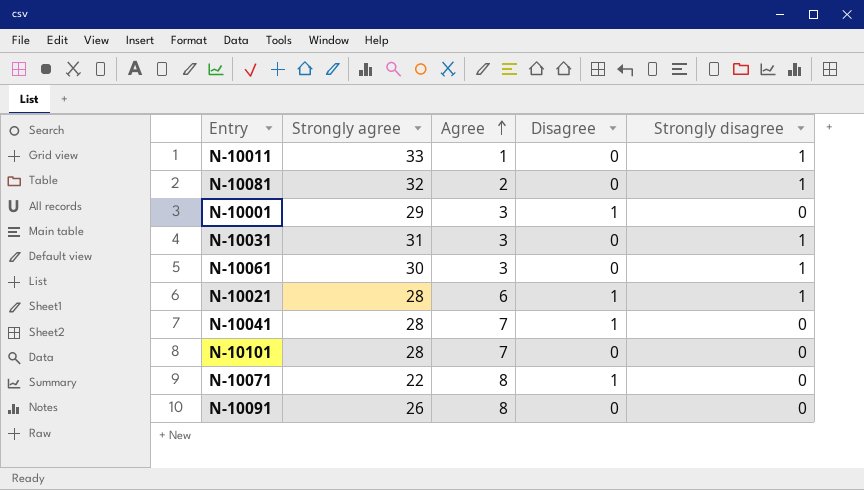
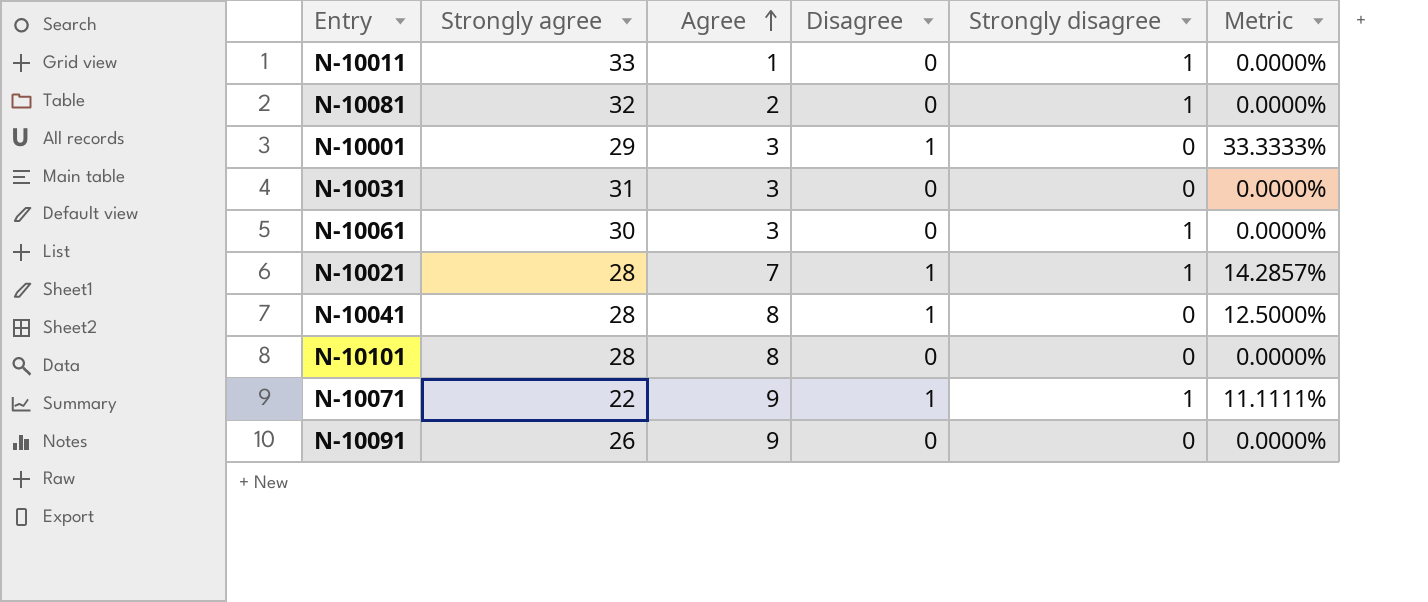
column Metric | formula: none -> [Disagree] / [Agree]
N-10031 | Strongly disagree: 1 -> 0
N-10021 | Agree: 6 -> 7
N-10041 | Agree: 7 -> 8
N-10101 | Agree: 7 -> 8
N-10071 | Agree: 8 -> 9
N-10071 | Strongly disagree: 0 -> 1
N-10091 | Agree: 8 -> 9

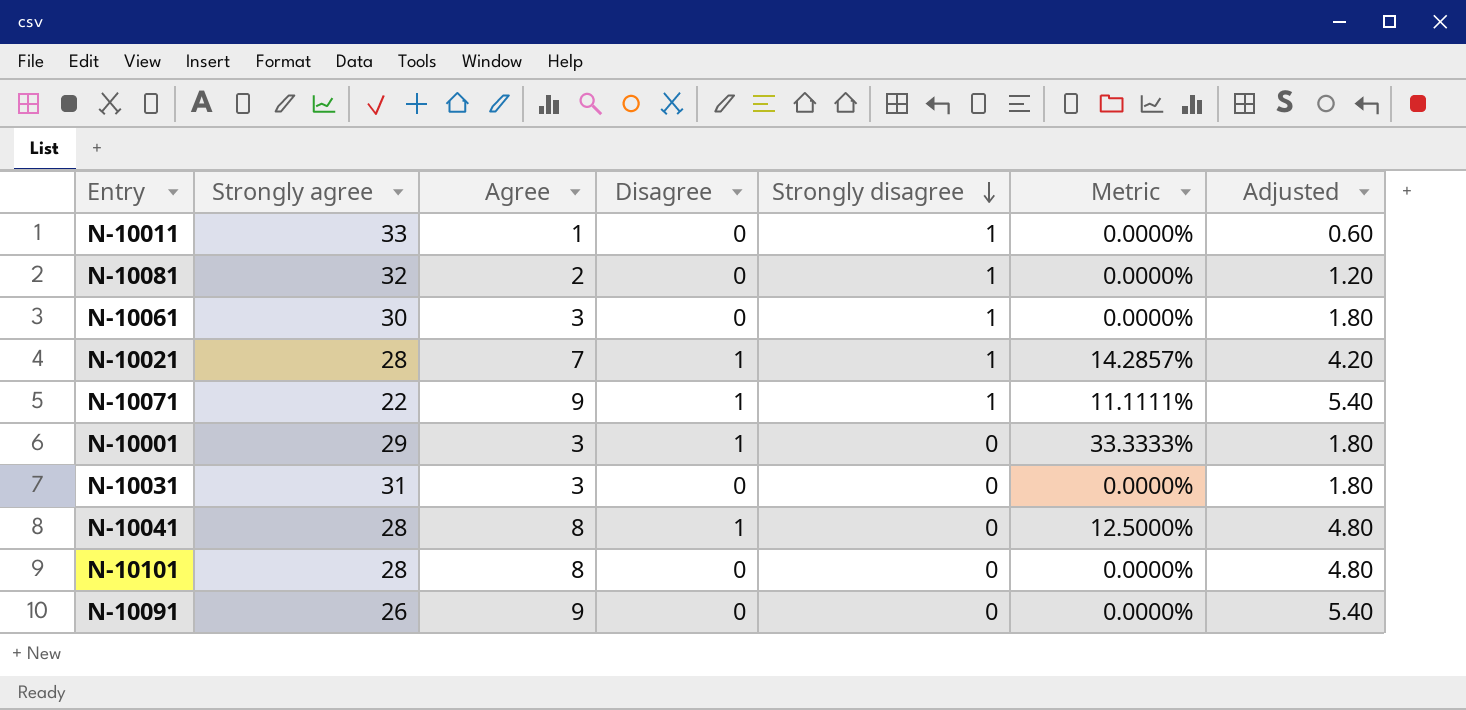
row order: Agree ascending -> Strongly disagree descending
column Adjusted | formula: none -> [Agree] * 0.6

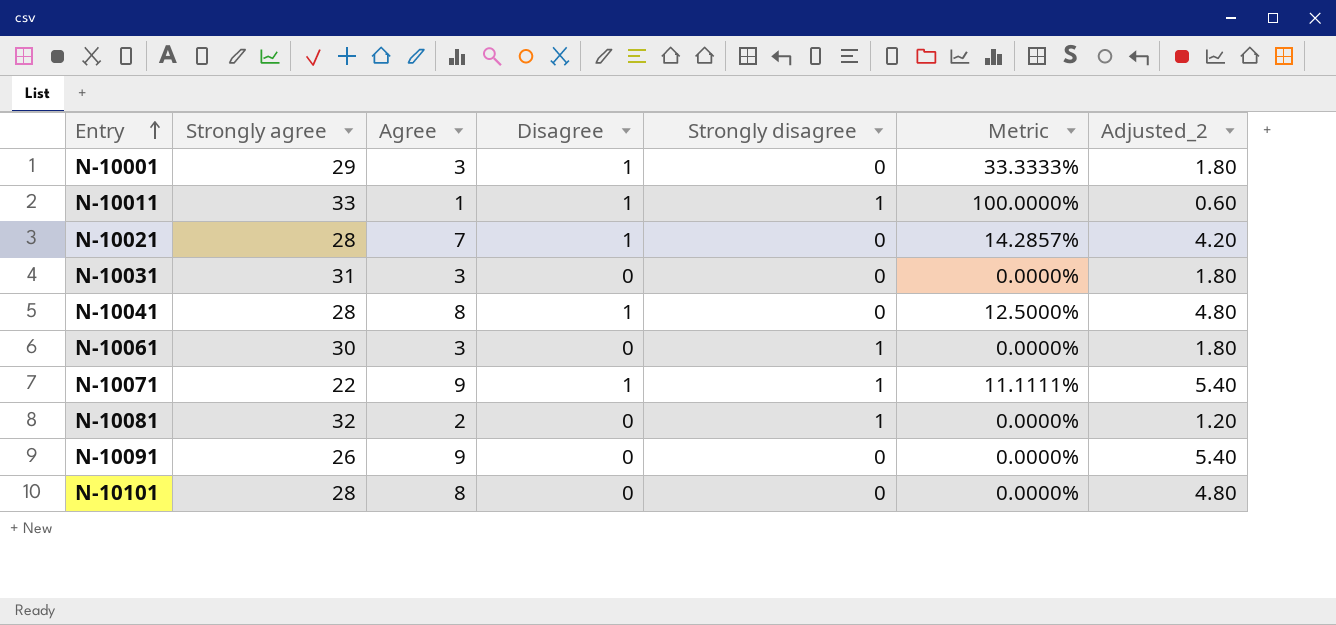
row order: Strongly disagree descending -> Entry ascending
column name: Adjusted -> Adjusted_2
N-10011 | Disagree: 0 -> 1
N-10011 | Metric: 0.0000% -> 100.0000%
N-10021 | Strongly disagree: 1 -> 0

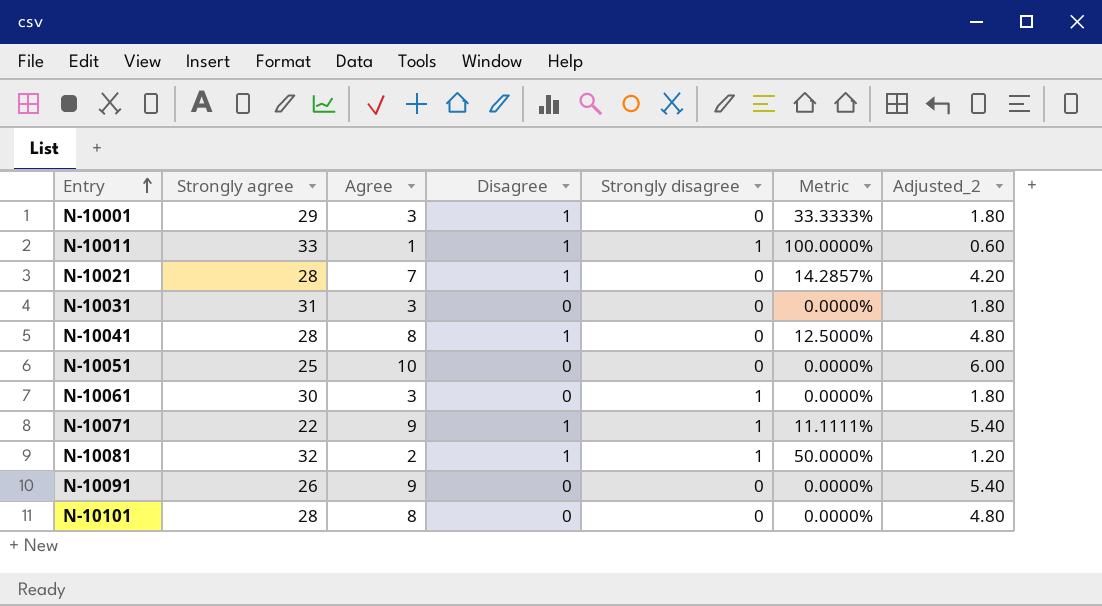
row N-10051: none -> 25 | 10 | 0 | 0 | 0.0000% | 6.00
N-10081 | Disagree: 0 -> 1
N-10081 | Metric: 0.0000% -> 50.0000%

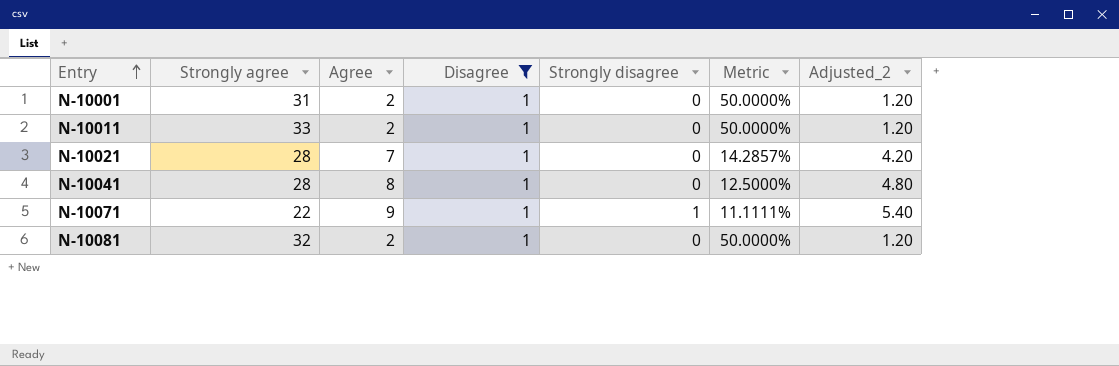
filter: none -> Disagree = 1
N-10001 | Strongly agree: 29 -> 31
N-10001 | Agree: 3 -> 2
N-10001 | Metric: 33.3333% -> 50.0000%
N-10001 | Adjusted_2: 1.80 -> 1.20
N-10011 | Agree: 1 -> 2
N-10011 | Strongly disagree: 1 -> 0
N-10011 | Metric: 100.0000% -> 50.0000%
N-10011 | Adjusted_2: 0.60 -> 1.20
N-10081 | Strongly disagree: 1 -> 0

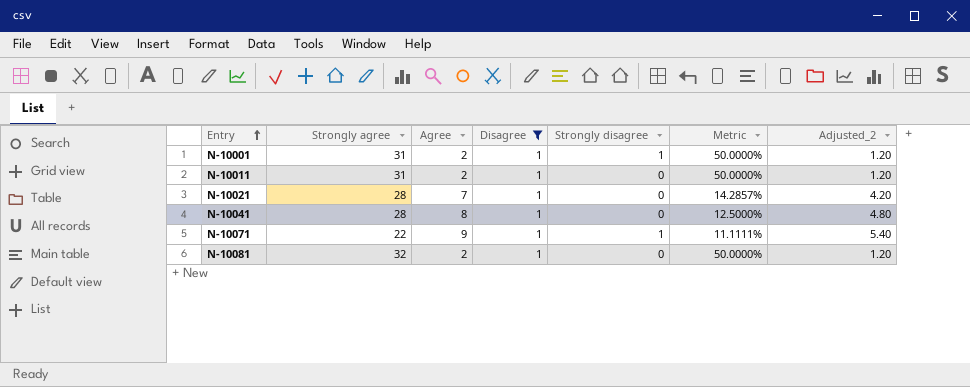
N-10001 | Strongly disagree: 0 -> 1
N-10011 | Strongly agree: 33 -> 31

